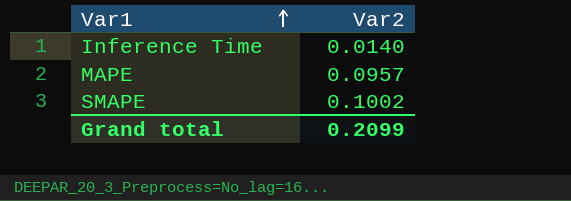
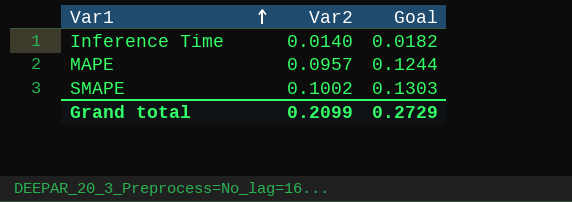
column Goal | formula: none -> [Var2] * 1.3

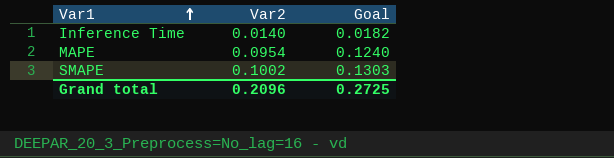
MAPE | Var2: 0.0957 -> 0.0954
MAPE | Goal: 0.1244 -> 0.1240
Grand total | Var2: 0.2099 -> 0.2096
Grand total | Goal: 0.2729 -> 0.2725

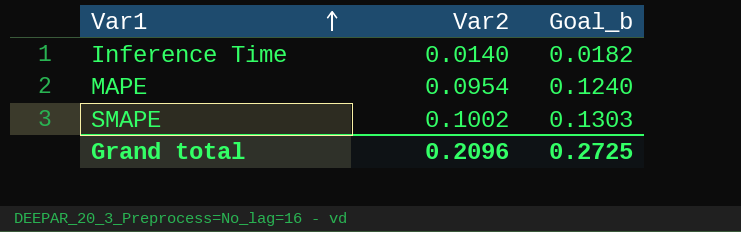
column name: Goal -> Goal_b

